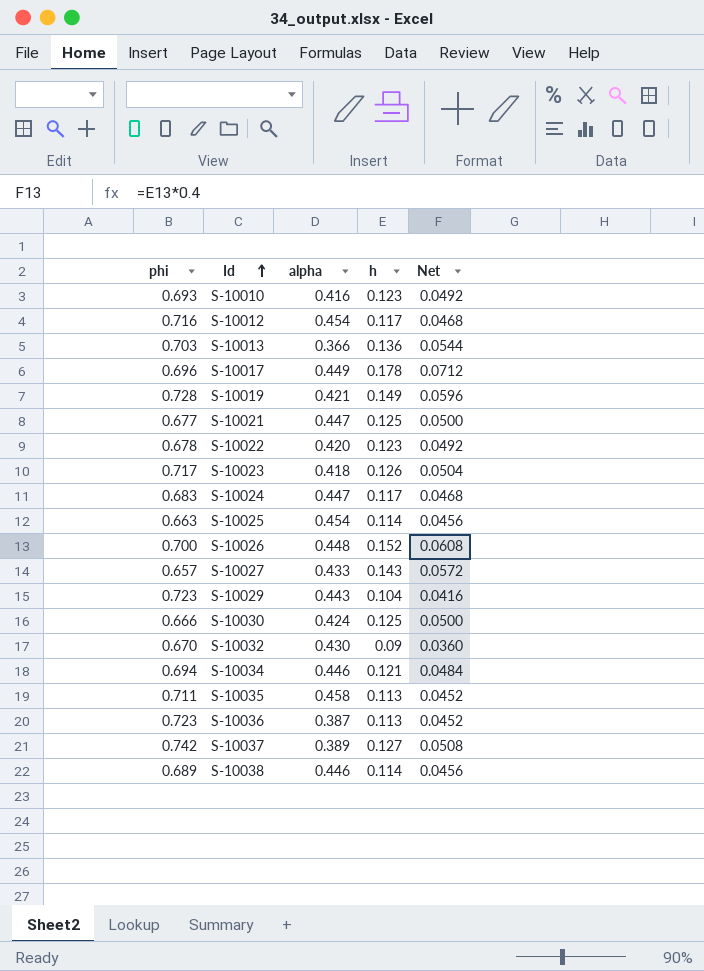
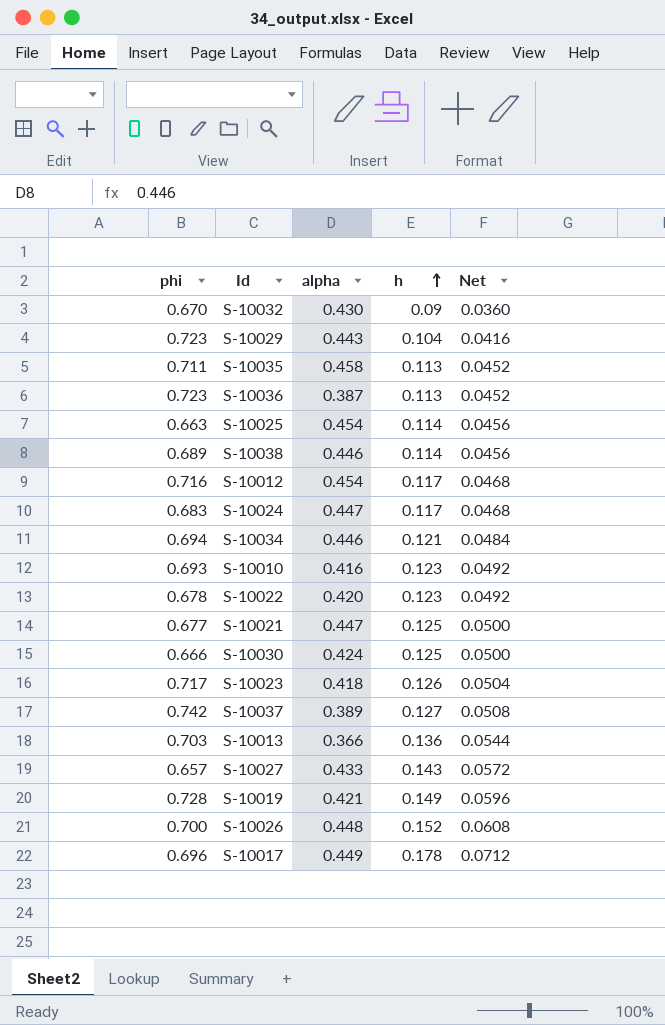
row order: Id ascending -> h ascending

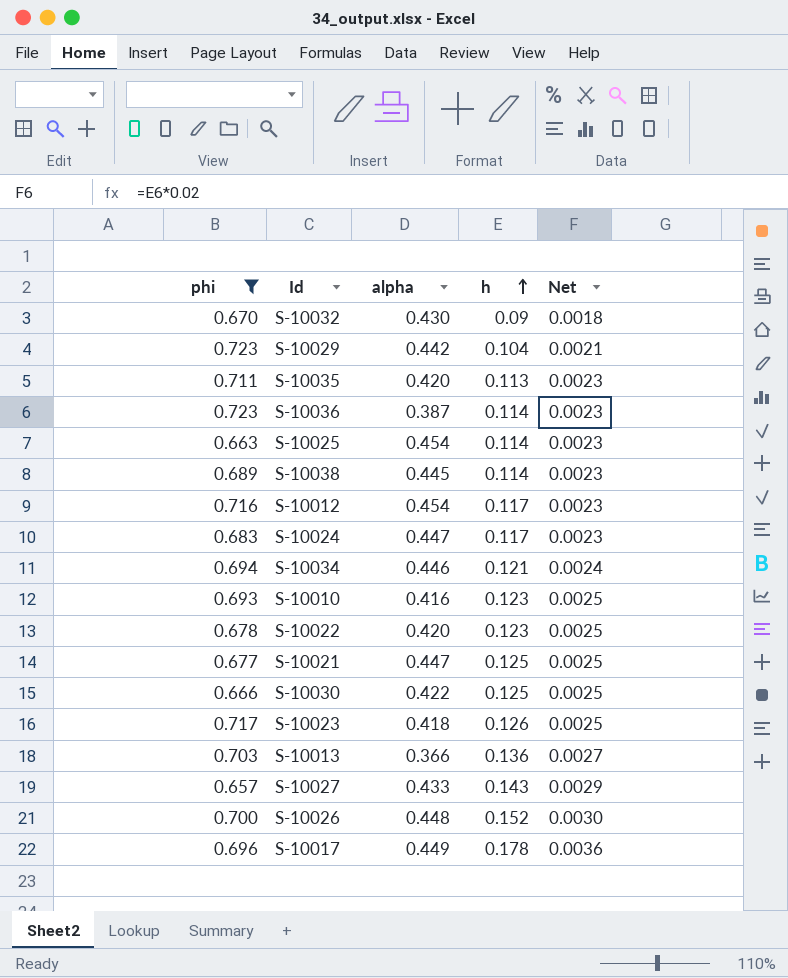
filter: none -> phi <= 0.723
column Net | formula: [h] * 0.4 -> [h] * 0.02
S-10029 | alpha: 0.443 -> 0.442
S-10035 | alpha: 0.458 -> 0.420
S-10036 | h: 0.113 -> 0.114
S-10038 | alpha: 0.446 -> 0.445
S-10030 | alpha: 0.424 -> 0.422

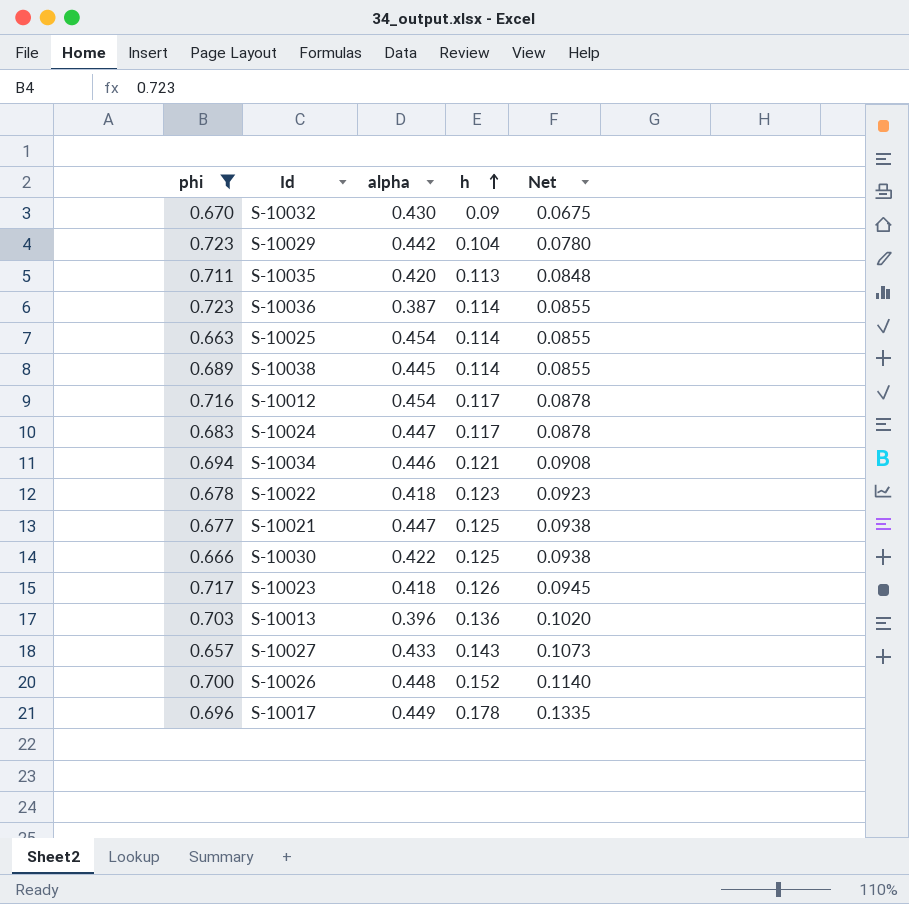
column Net | formula: [h] * 0.02 -> [h] * 0.75
row S-10010: 0.693 | 0.416 | 0.123 | 0.0025 -> none
S-10022 | alpha: 0.420 -> 0.418
S-10013 | alpha: 0.366 -> 0.396

